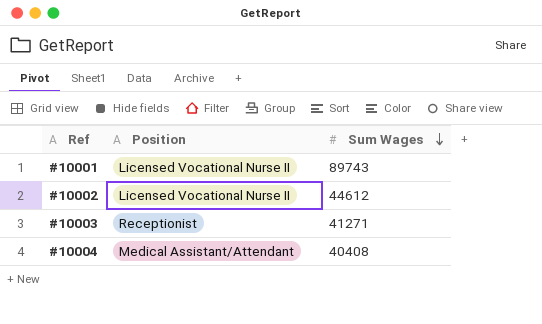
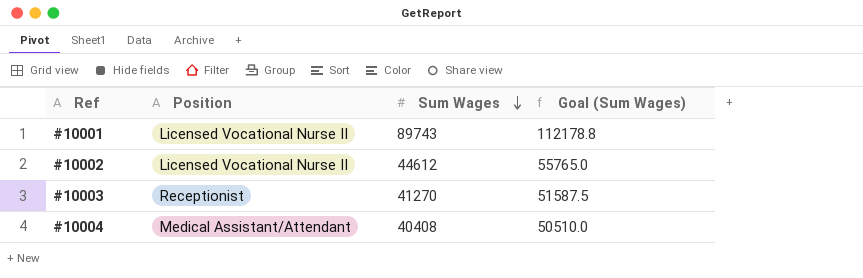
column Goal (Sum Wages) | formula: none -> [Sum Wages] * 1.25
#10003 | Sum Wages: 41271 -> 41270

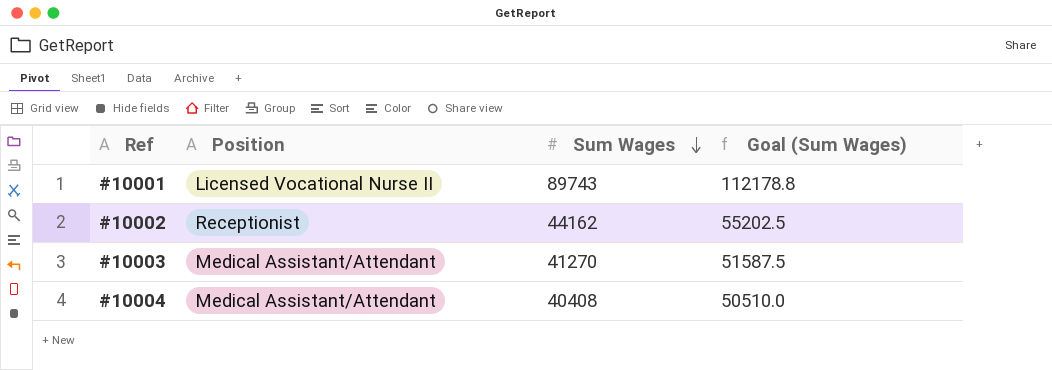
#10002 | Position: Licensed Vocational Nurse II -> Receptionist
#10002 | Sum Wages: 44612 -> 44162
#10002 | Goal (Sum Wages): 55765.0 -> 55202.5
#10003 | Position: Receptionist -> Medical Assistant/Attendant

